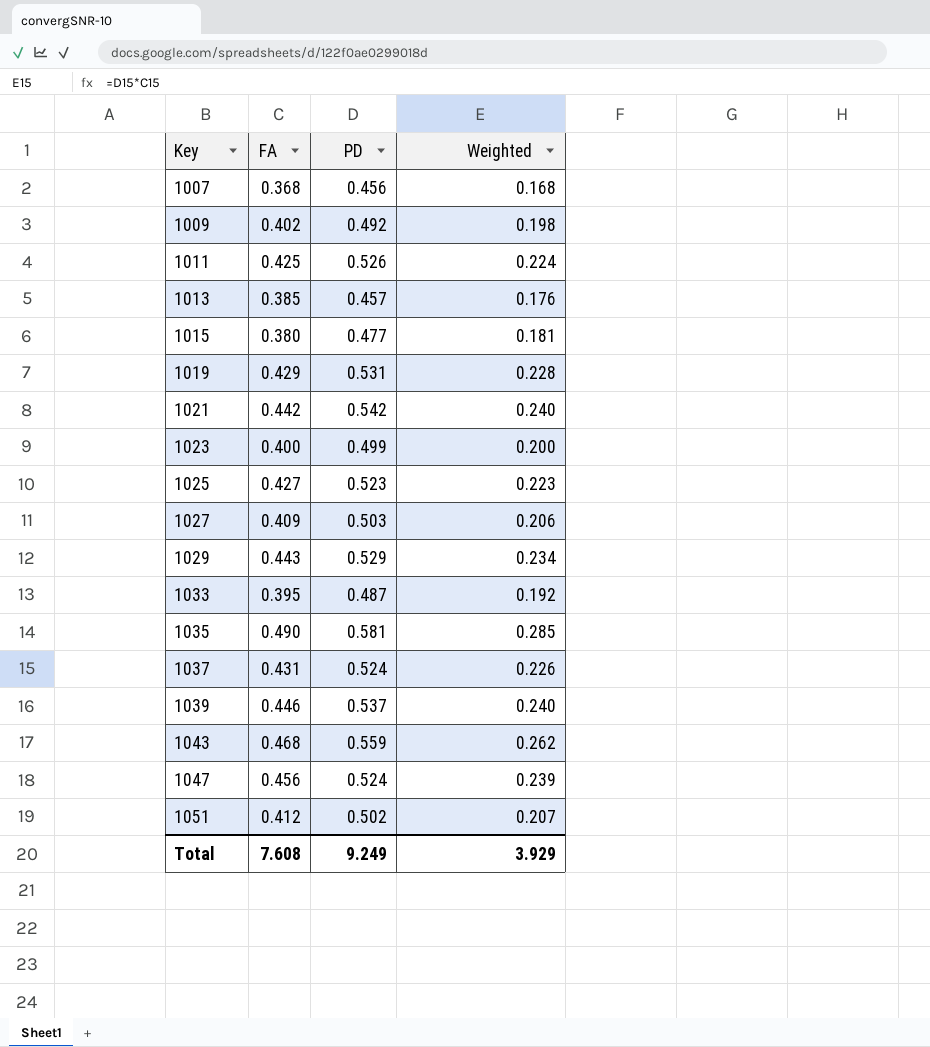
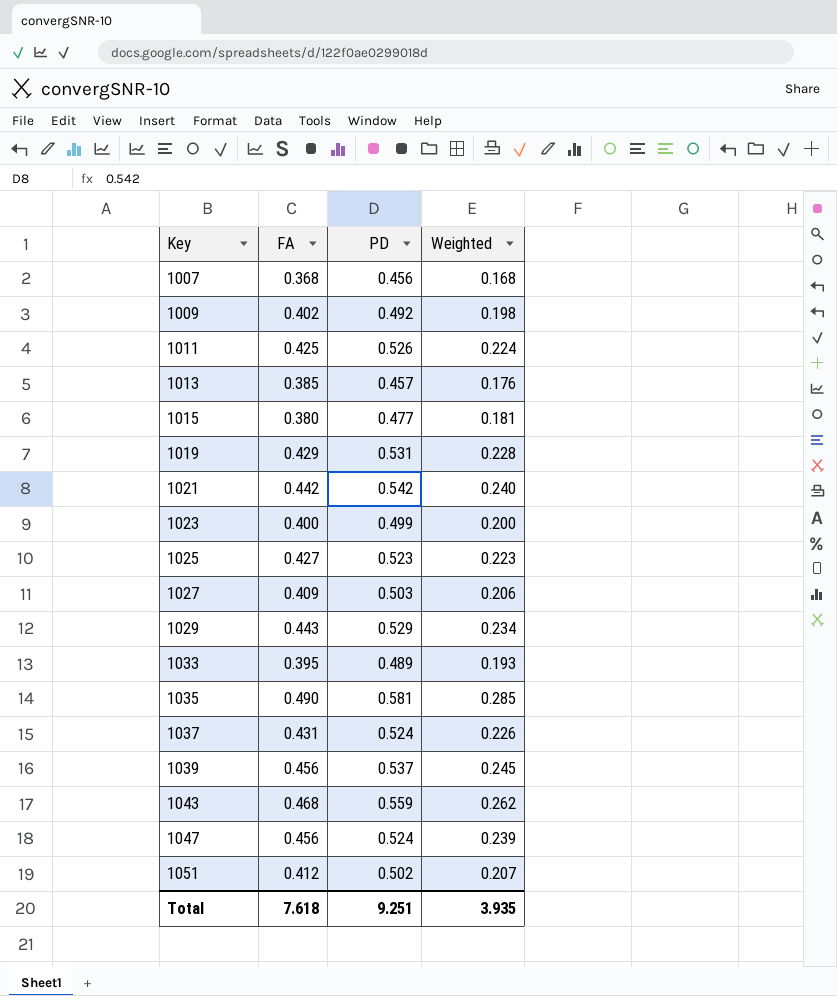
1033 | PD: 0.487 -> 0.489
1033 | Weighted: 0.192 -> 0.193
1039 | FA: 0.446 -> 0.456
1039 | Weighted: 0.240 -> 0.245
Total | FA: 7.608 -> 7.618
Total | PD: 9.249 -> 9.251
Total | Weighted: 3.929 -> 3.935

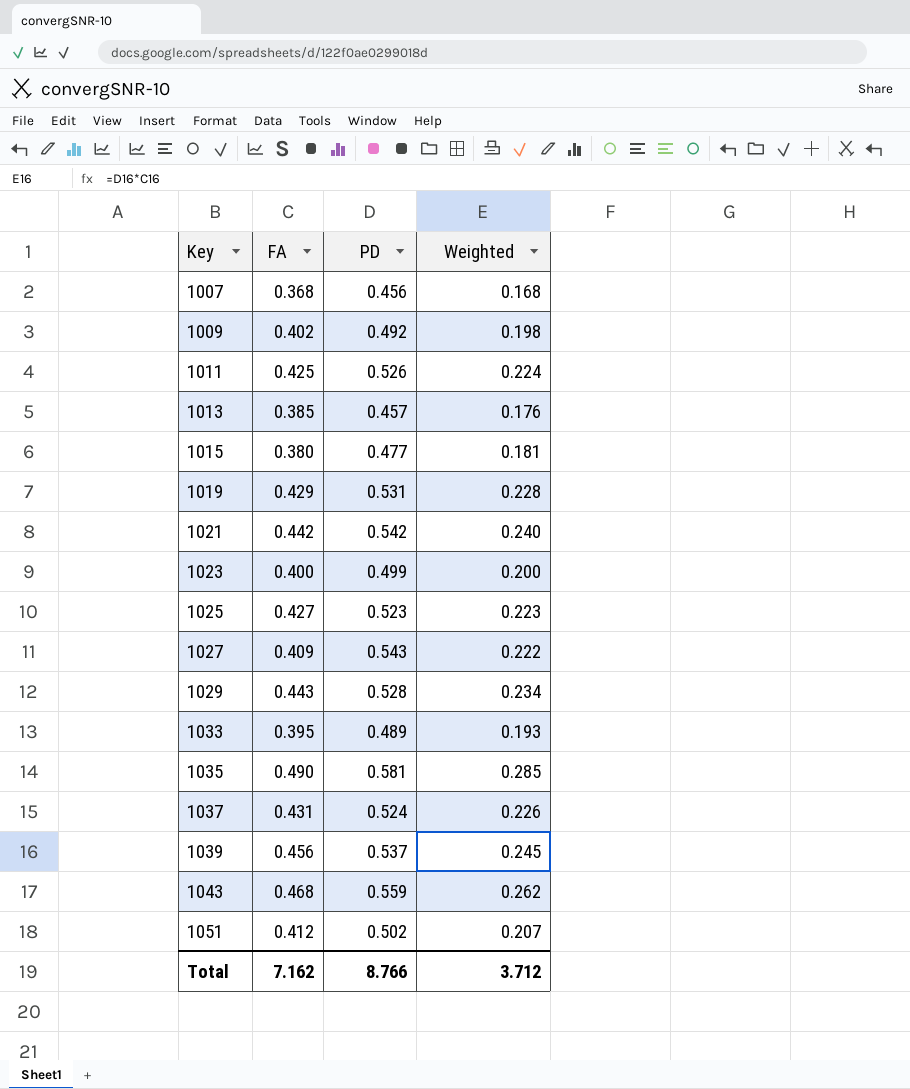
row 1047: 0.456 | 0.524 | 0.239 -> none
1027 | PD: 0.503 -> 0.543
1027 | Weighted: 0.206 -> 0.222
1029 | PD: 0.529 -> 0.528
Total | FA: 7.618 -> 7.162
Total | PD: 9.251 -> 8.766
Total | Weighted: 3.935 -> 3.712

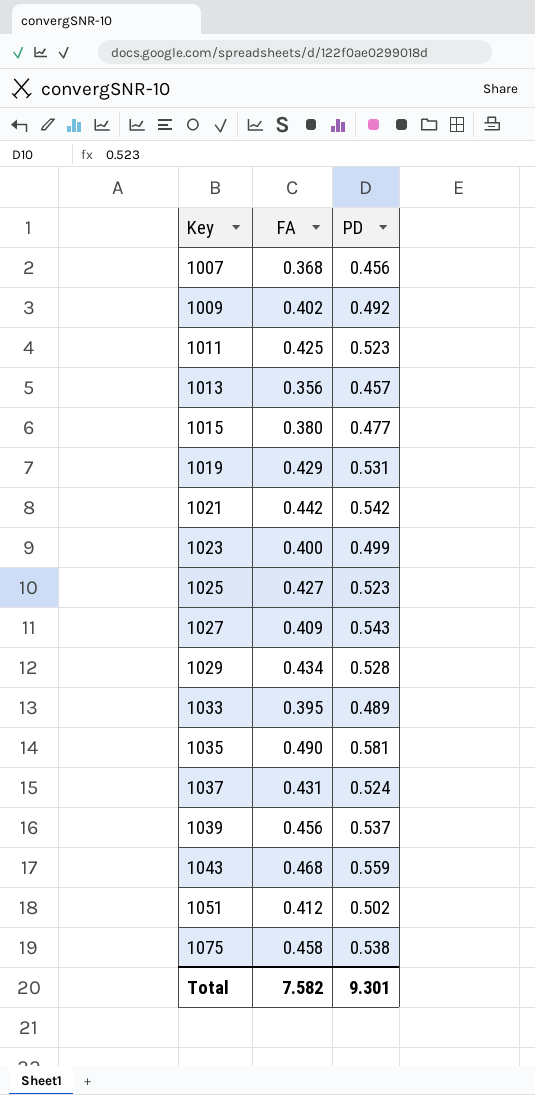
column Weighted | formula: [FA] * [PD] -> none
1011 | PD: 0.526 -> 0.523
1013 | FA: 0.385 -> 0.356
1029 | FA: 0.443 -> 0.434
row 1075: none -> 0.458 | 0.538
Total | FA: 7.162 -> 7.582
Total | PD: 8.766 -> 9.301

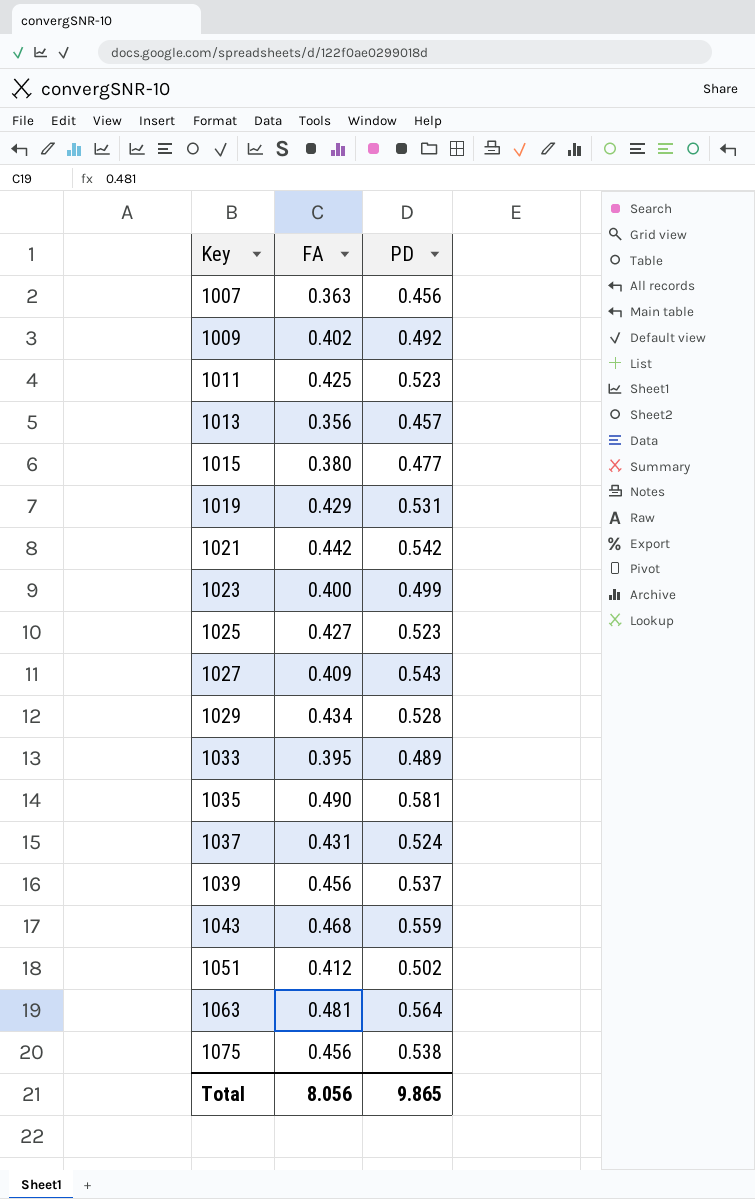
1007 | FA: 0.368 -> 0.363
row 1063: none -> 0.481 | 0.564
1075 | FA: 0.458 -> 0.456
Total | FA: 7.582 -> 8.056
Total | PD: 9.301 -> 9.865

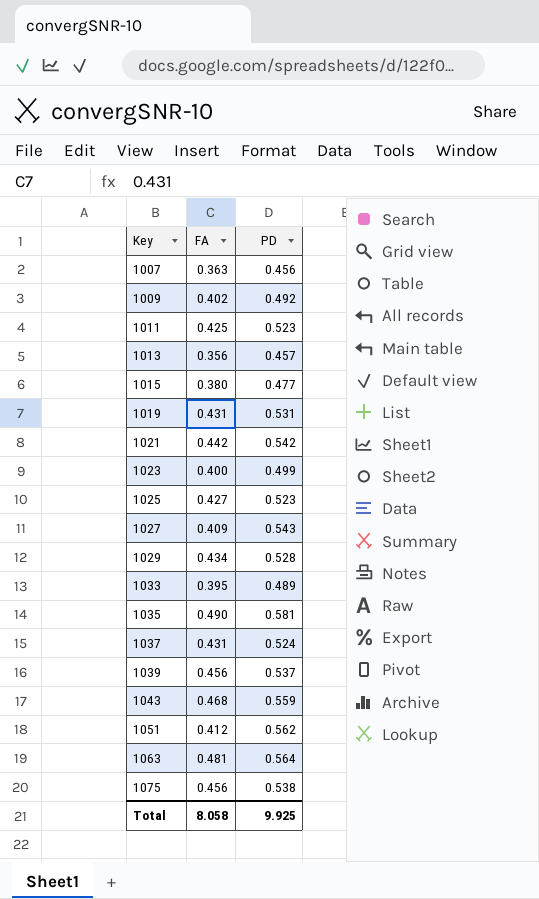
1019 | FA: 0.429 -> 0.431
1051 | PD: 0.502 -> 0.562
Total | FA: 8.056 -> 8.058
Total | PD: 9.865 -> 9.925

